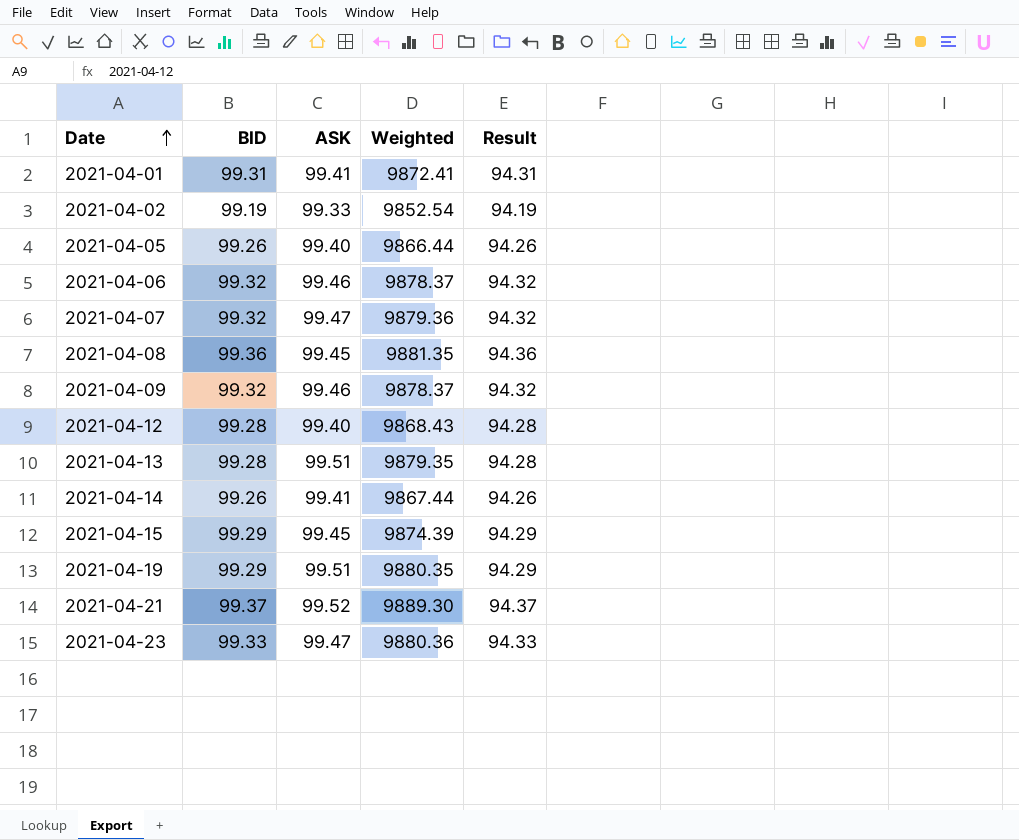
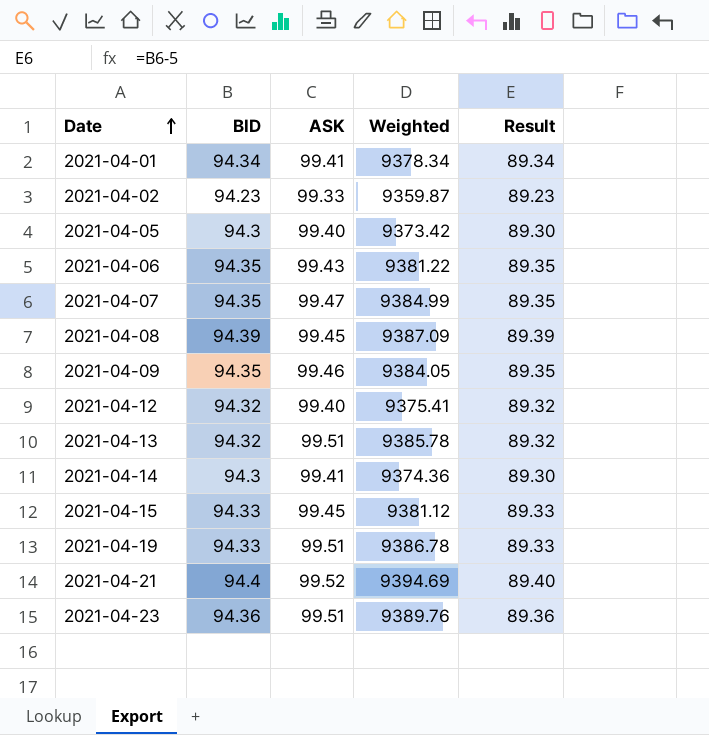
2021-04-01 | BID: 99.31 -> 94.34
2021-04-01 | Weighted: 9872.41 -> 9378.34
2021-04-01 | Result: 94.31 -> 89.34
2021-04-02 | BID: 99.19 -> 94.23
2021-04-02 | Weighted: 9852.54 -> 9359.87
2021-04-02 | Result: 94.19 -> 89.23
2021-04-05 | BID: 99.26 -> 94.3
2021-04-05 | Weighted: 9866.44 -> 9373.42
2021-04-05 | Result: 94.26 -> 89.30
2021-04-06 | BID: 99.32 -> 94.35
2021-04-06 | ASK: 99.46 -> 99.43
2021-04-06 | Weighted: 9878.37 -> 9381.22
2021-04-06 | Result: 94.32 -> 89.35
2021-04-07 | BID: 99.32 -> 94.35
2021-04-07 | Weighted: 9879.36 -> 9384.99
2021-04-07 | Result: 94.32 -> 89.35
2021-04-08 | BID: 99.36 -> 94.39
2021-04-08 | Weighted: 9881.35 -> 9387.09
2021-04-08 | Result: 94.36 -> 89.39
2021-04-09 | BID: 99.32 -> 94.35
2021-04-09 | Weighted: 9878.37 -> 9384.05
2021-04-09 | Result: 94.32 -> 89.35
2021-04-12 | BID: 99.28 -> 94.32
2021-04-12 | Weighted: 9868.43 -> 9375.41
2021-04-12 | Result: 94.28 -> 89.32
2021-04-13 | BID: 99.28 -> 94.32
2021-04-13 | Weighted: 9879.35 -> 9385.78
2021-04-13 | Result: 94.28 -> 89.32
2021-04-14 | BID: 99.26 -> 94.3
2021-04-14 | Weighted: 9867.44 -> 9374.36
2021-04-14 | Result: 94.26 -> 89.30
2021-04-15 | BID: 99.29 -> 94.33
2021-04-15 | Weighted: 9874.39 -> 9381.12
2021-04-15 | Result: 94.29 -> 89.33
2021-04-19 | BID: 99.29 -> 94.33
2021-04-19 | Weighted: 9880.35 -> 9386.78
2021-04-19 | Result: 94.29 -> 89.33
2021-04-21 | BID: 99.37 -> 94.4
2021-04-21 | Weighted: 9889.30 -> 9394.69
2021-04-21 | Result: 94.37 -> 89.40
2021-04-23 | BID: 99.33 -> 94.36
2021-04-23 | ASK: 99.47 -> 99.51
2021-04-23 | Weighted: 9880.36 -> 9389.76
2021-04-23 | Result: 94.33 -> 89.36

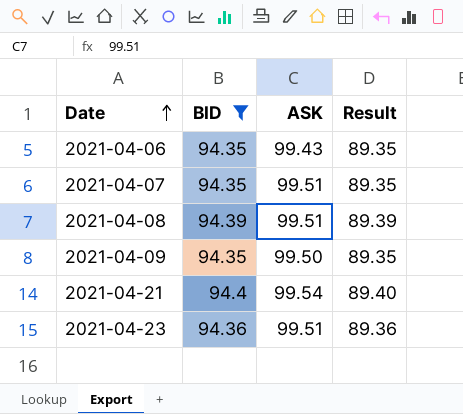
filter: none -> BID >= 94.35
column Weighted | formula: [BID] * [ASK] -> none
2021-04-07 | ASK: 99.47 -> 99.51
2021-04-08 | ASK: 99.45 -> 99.51
2021-04-09 | ASK: 99.46 -> 99.50
2021-04-21 | ASK: 99.52 -> 99.54

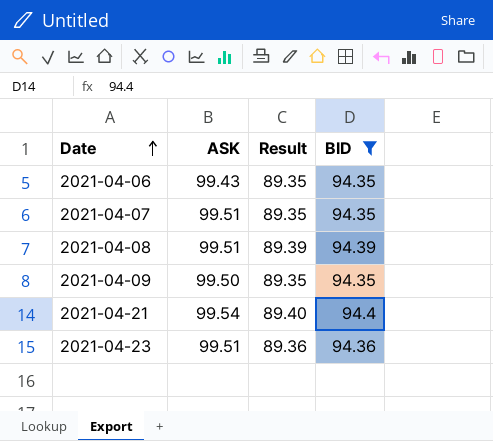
column BID | position: 2 -> 4

